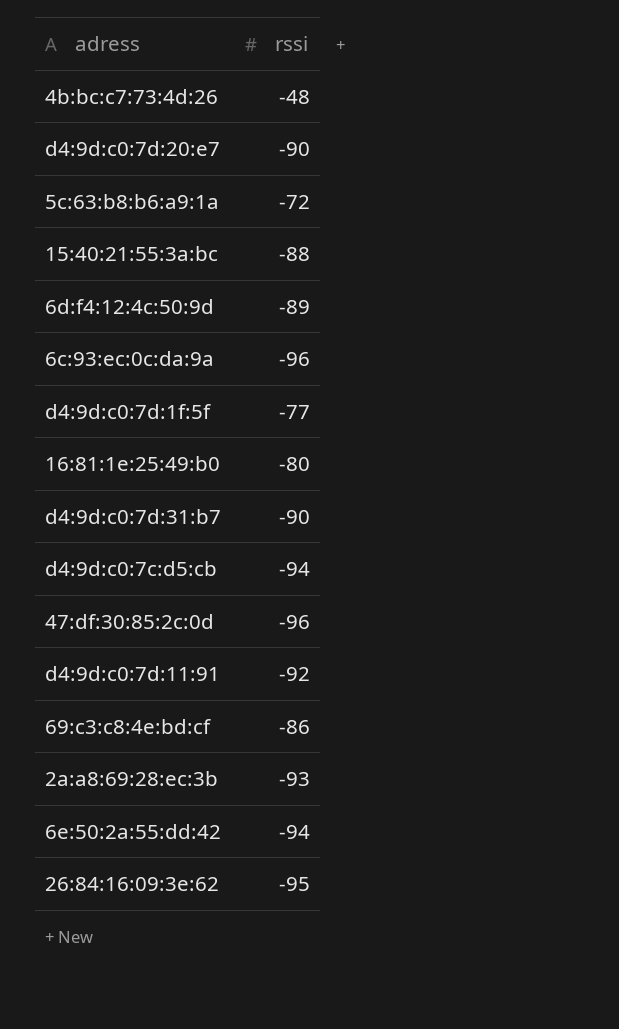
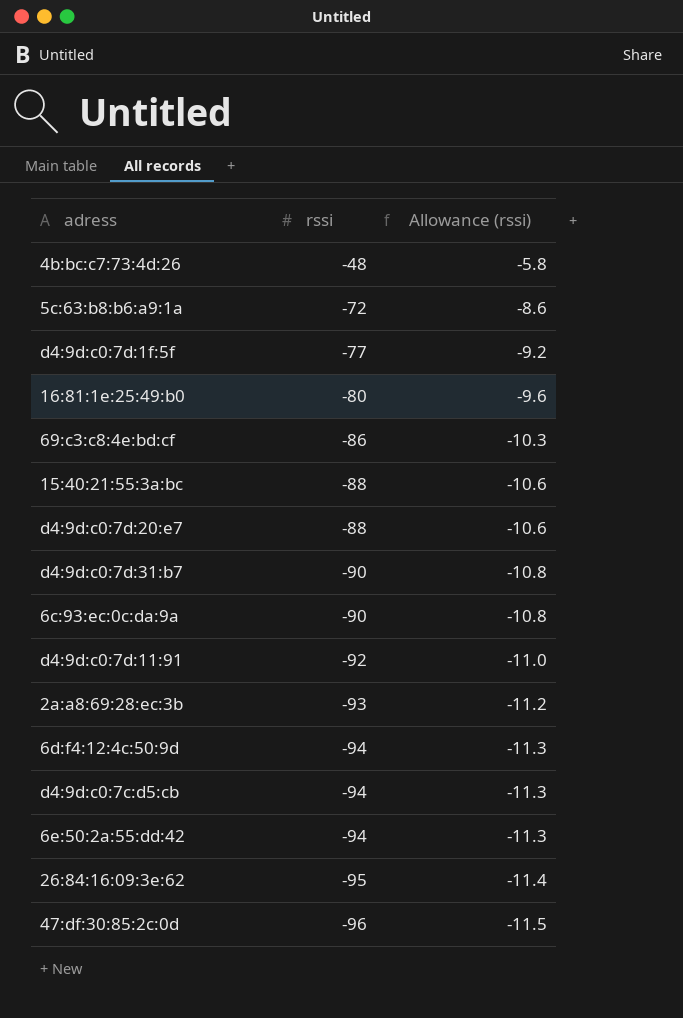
row order: none -> rssi descending
column Allowance (rssi) | formula: none -> [rssi] * 0.12
d4:9d:c0:7d:20:e7 | rssi: -90 -> -88
6c:93:ec:0c:da:9a | rssi: -96 -> -90
6d:f4:12:4c:50:9d | rssi: -89 -> -94

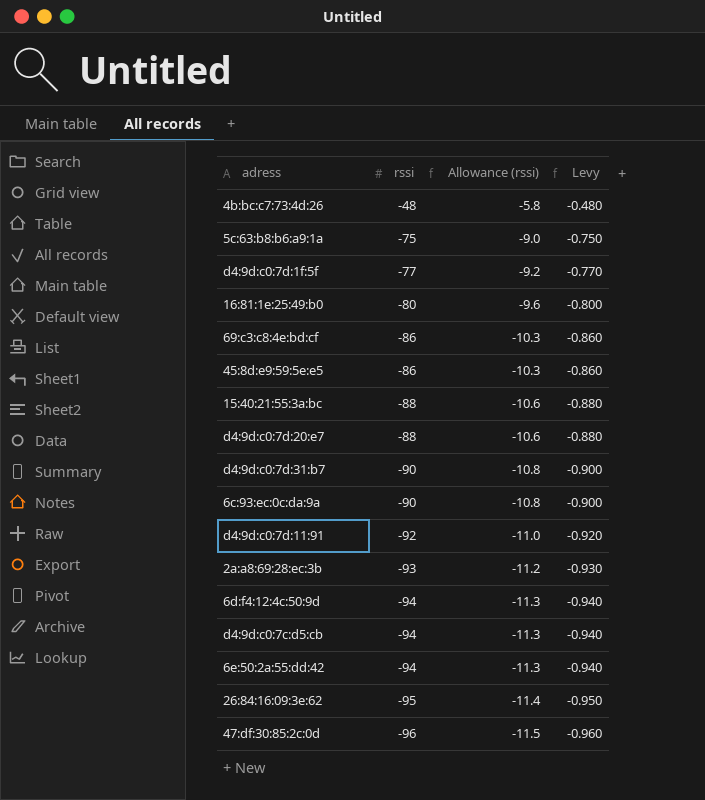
column Levy | formula: none -> [rssi] * 0.01
5c:63:b8:b6:a9:1a | rssi: -72 -> -75
5c:63:b8:b6:a9:1a | Allowance (rssi): -8.6 -> -9.0
row 45:8d:e9:59:5e:e5: none -> -86 | -10.3 | -0.860

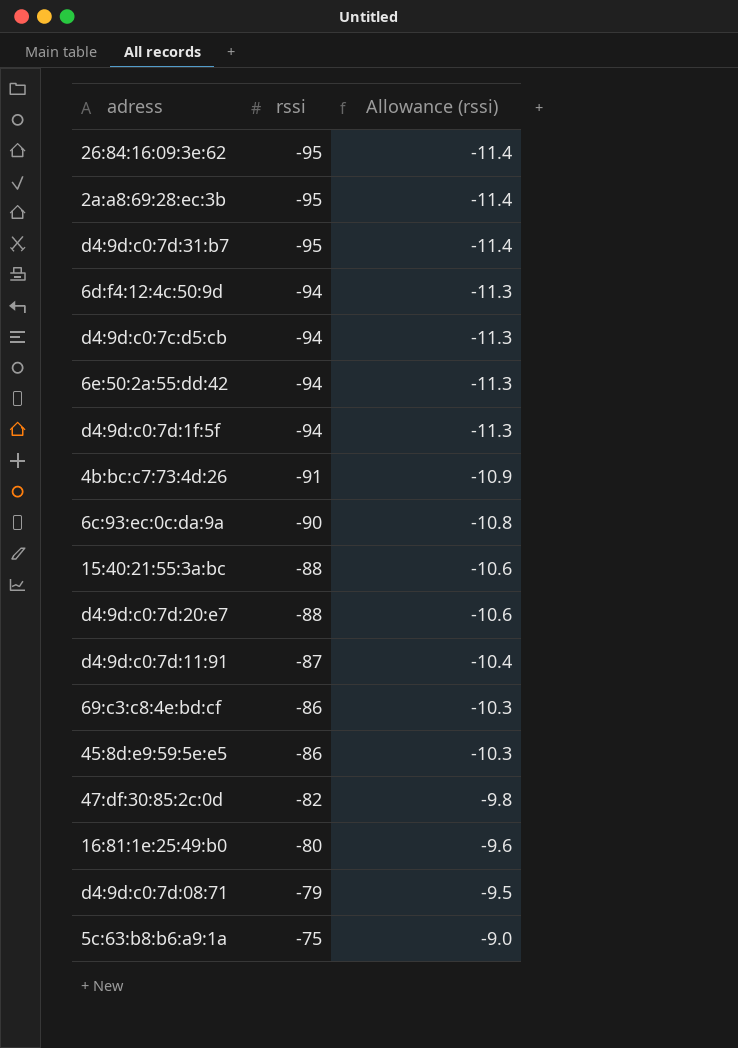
row order: rssi descending -> rssi ascending
column Levy | formula: [rssi] * 0.01 -> none
2a:a8:69:28:ec:3b | rssi: -93 -> -95
2a:a8:69:28:ec:3b | Allowance (rssi): -11.2 -> -11.4
d4:9d:c0:7d:31:b7 | rssi: -90 -> -95
d4:9d:c0:7d:31:b7 | Allowance (rssi): -10.8 -> -11.4
d4:9d:c0:7d:1f:5f | rssi: -77 -> -94
d4:9d:c0:7d:1f:5f | Allowance (rssi): -9.2 -> -11.3
4b:bc:c7:73:4d:26 | rssi: -48 -> -91
4b:bc:c7:73:4d:26 | Allowance (rssi): -5.8 -> -10.9
d4:9d:c0:7d:11:91 | rssi: -92 -> -87
d4:9d:c0:7d:11:91 | Allowance (rssi): -11.0 -> -10.4
47:df:30:85:2c:0d | rssi: -96 -> -82
47:df:30:85:2c:0d | Allowance (rssi): -11.5 -> -9.8
row d4:9d:c0:7d:08:71: none -> -79 | -9.5

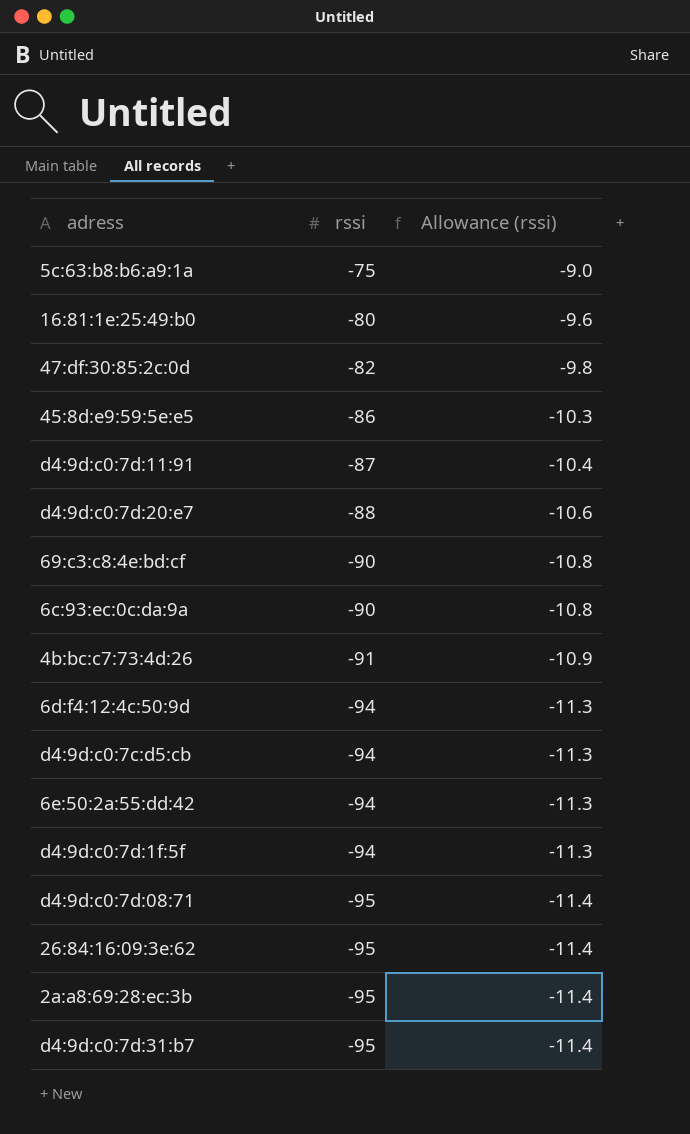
row order: rssi ascending -> rssi descending
row 15:40:21:55:3a:bc: -88 | -10.6 -> none
69:c3:c8:4e:bd:cf | rssi: -86 -> -90
69:c3:c8:4e:bd:cf | Allowance (rssi): -10.3 -> -10.8
d4:9d:c0:7d:08:71 | rssi: -79 -> -95
d4:9d:c0:7d:08:71 | Allowance (rssi): -9.5 -> -11.4

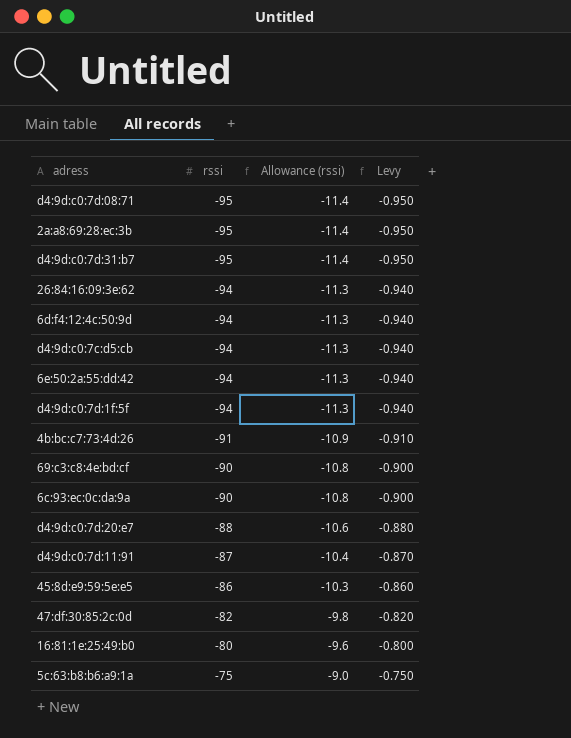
row order: rssi descending -> rssi ascending
column Levy | formula: none -> [rssi] * 0.01
26:84:16:09:3e:62 | rssi: -95 -> -94
26:84:16:09:3e:62 | Allowance (rssi): -11.4 -> -11.3

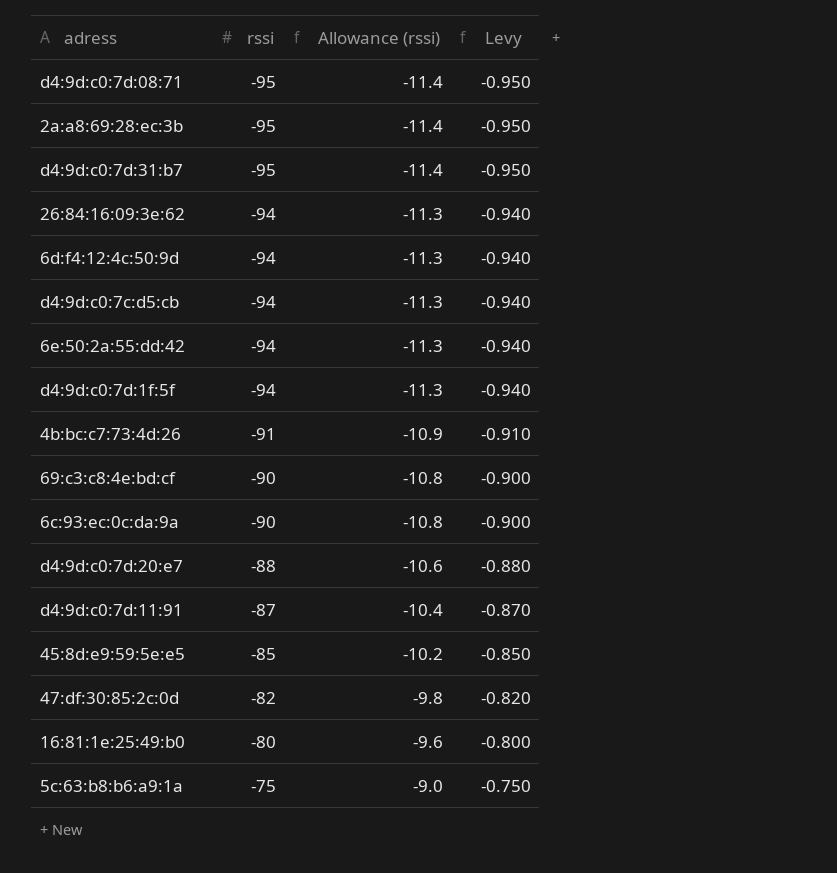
45:8d:e9:59:5e:e5 | rssi: -86 -> -85
45:8d:e9:59:5e:e5 | Allowance (rssi): -10.3 -> -10.2
45:8d:e9:59:5e:e5 | Levy: -0.860 -> -0.850

